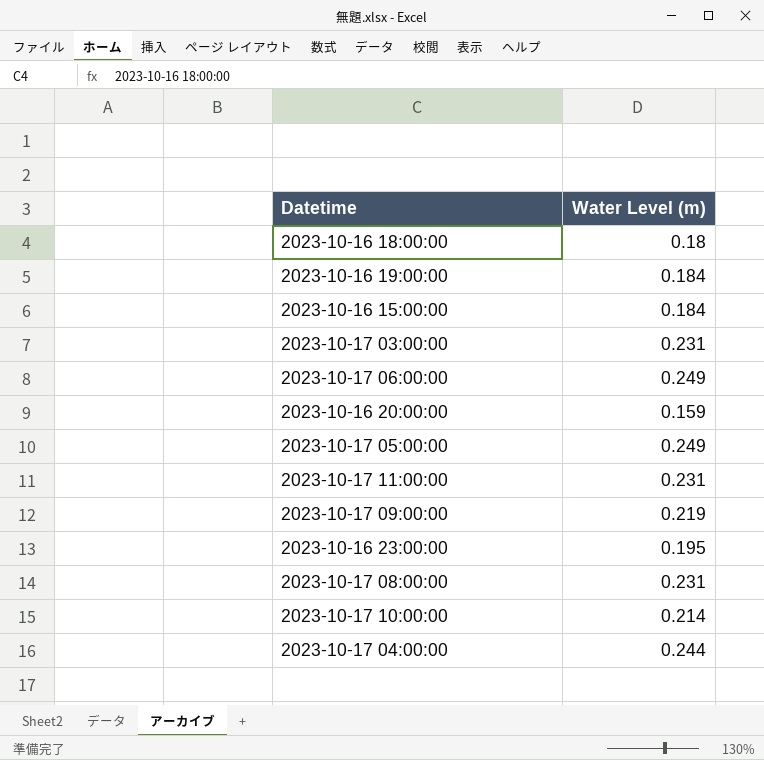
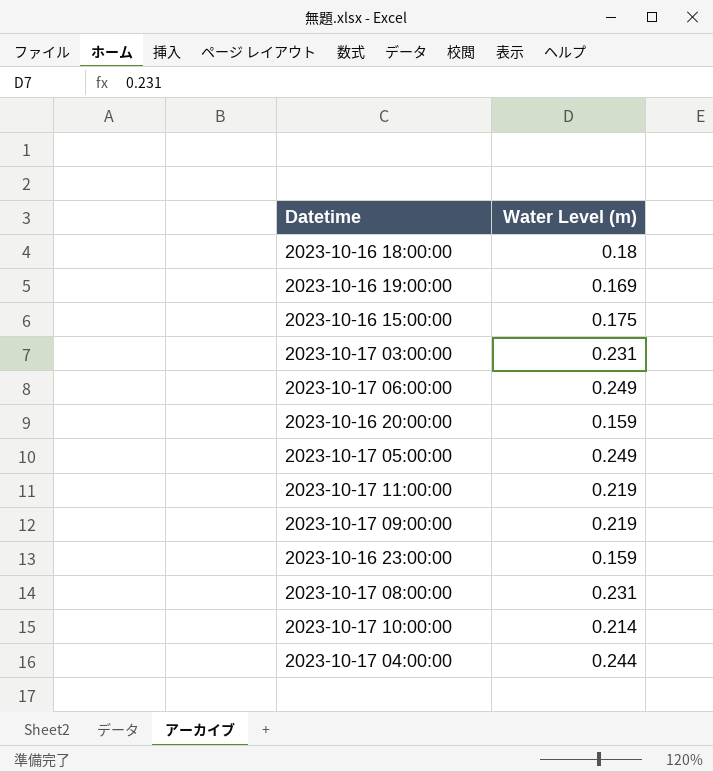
2023-10-16 19:00:00 | Water Level (m): 0.184 -> 0.169
2023-10-16 15:00:00 | Water Level (m): 0.184 -> 0.175
2023-10-17 11:00:00 | Water Level (m): 0.231 -> 0.219
2023-10-16 23:00:00 | Water Level (m): 0.195 -> 0.159

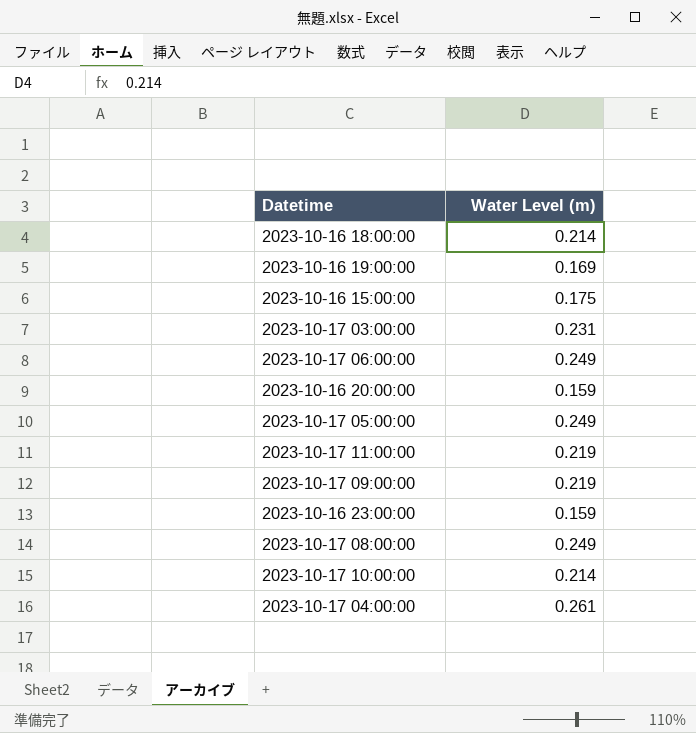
2023-10-16 18:00:00 | Water Level (m): 0.18 -> 0.214
2023-10-17 08:00:00 | Water Level (m): 0.231 -> 0.249
2023-10-17 04:00:00 | Water Level (m): 0.244 -> 0.261

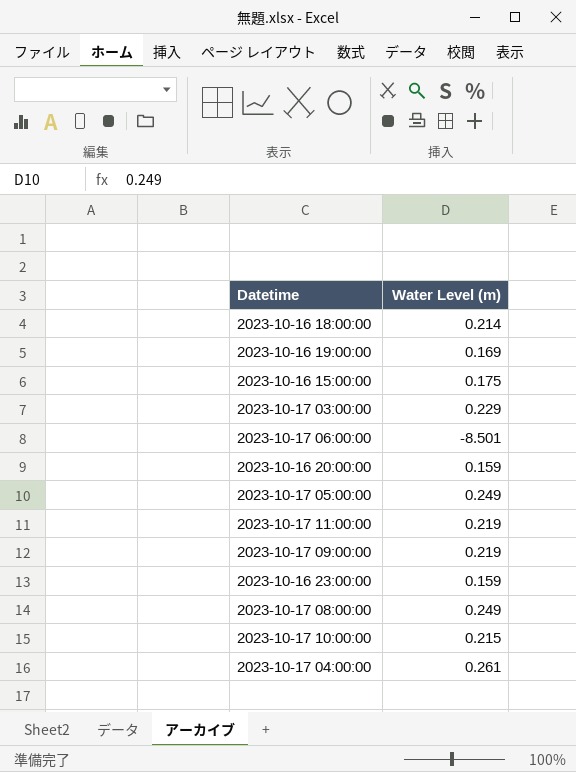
2023-10-17 03:00:00 | Water Level (m): 0.231 -> 0.229
2023-10-17 06:00:00 | Water Level (m): 0.249 -> -8.501
2023-10-17 10:00:00 | Water Level (m): 0.214 -> 0.215

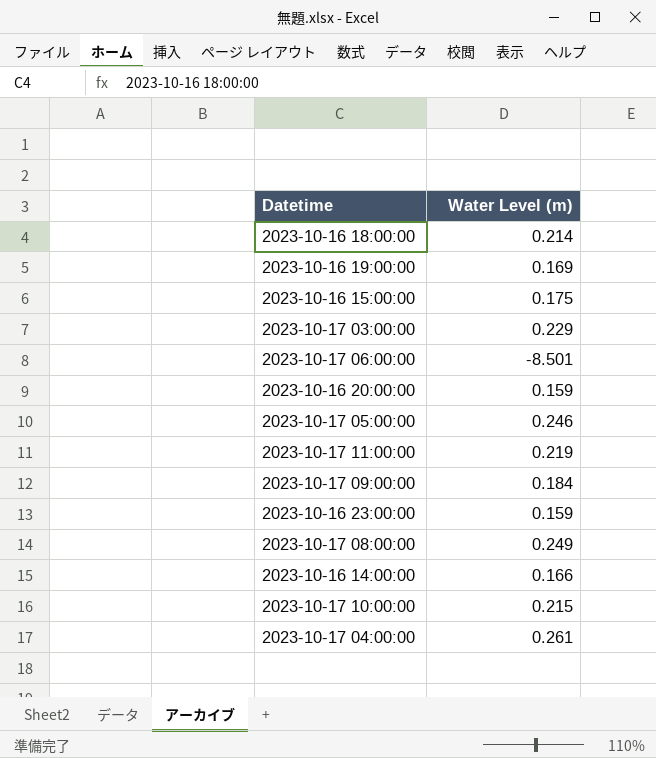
2023-10-17 05:00:00 | Water Level (m): 0.249 -> 0.246
2023-10-17 09:00:00 | Water Level (m): 0.219 -> 0.184
row 2023-10-16 14:00:00: none -> 0.166

